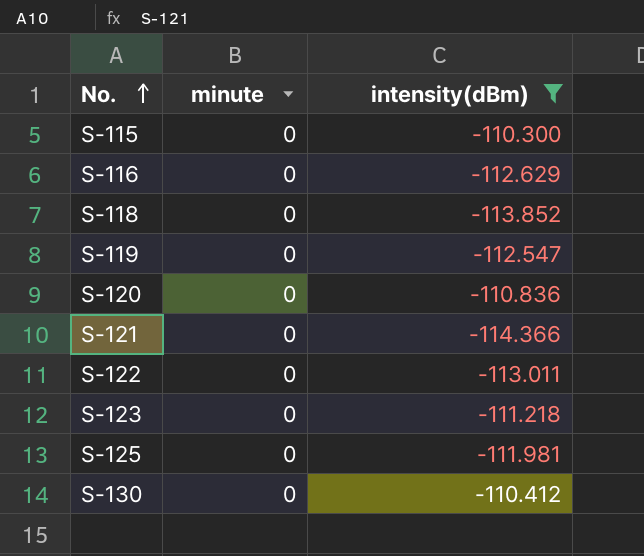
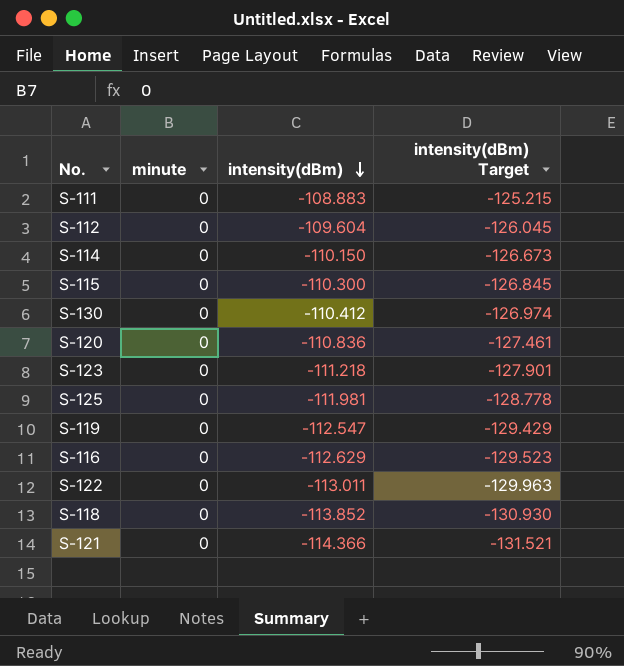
filter: intensity(dBm) <= -110.300 -> none
row order: No. ascending -> intensity(dBm) descending
column intensity(dBm) Target | formula: none -> [intensity(dBm)] * 1.15

